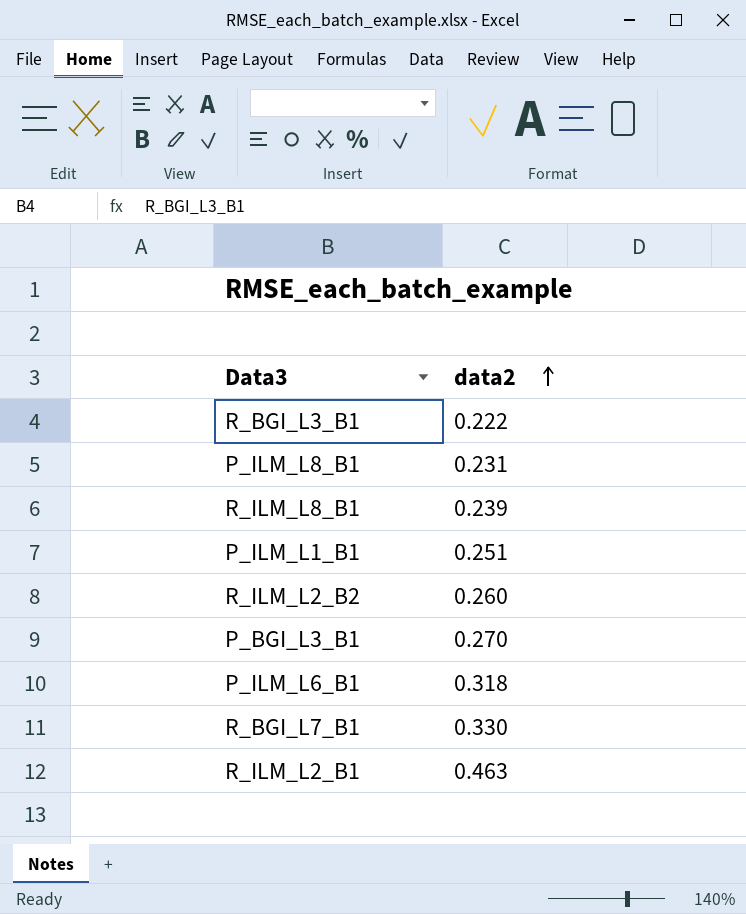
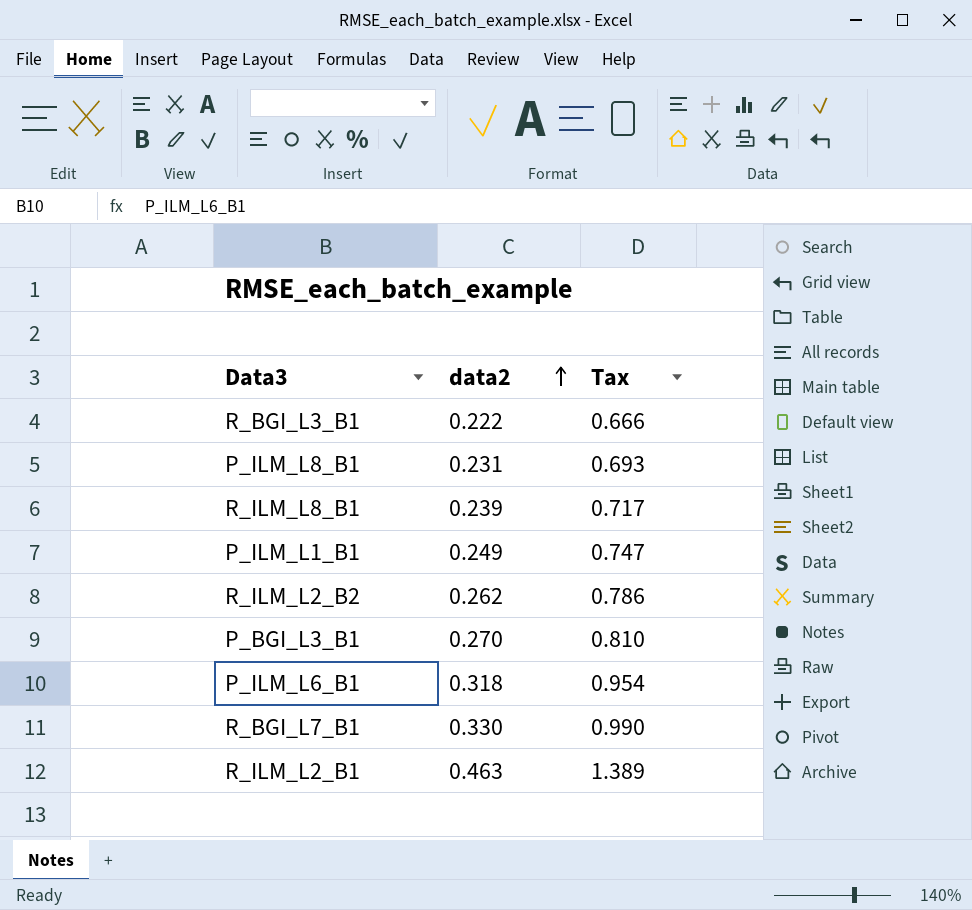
column Tax | formula: none -> [data2] * 3
P_ILM_L1_B1 | data2: 0.251 -> 0.249
R_ILM_L2_B2 | data2: 0.260 -> 0.262

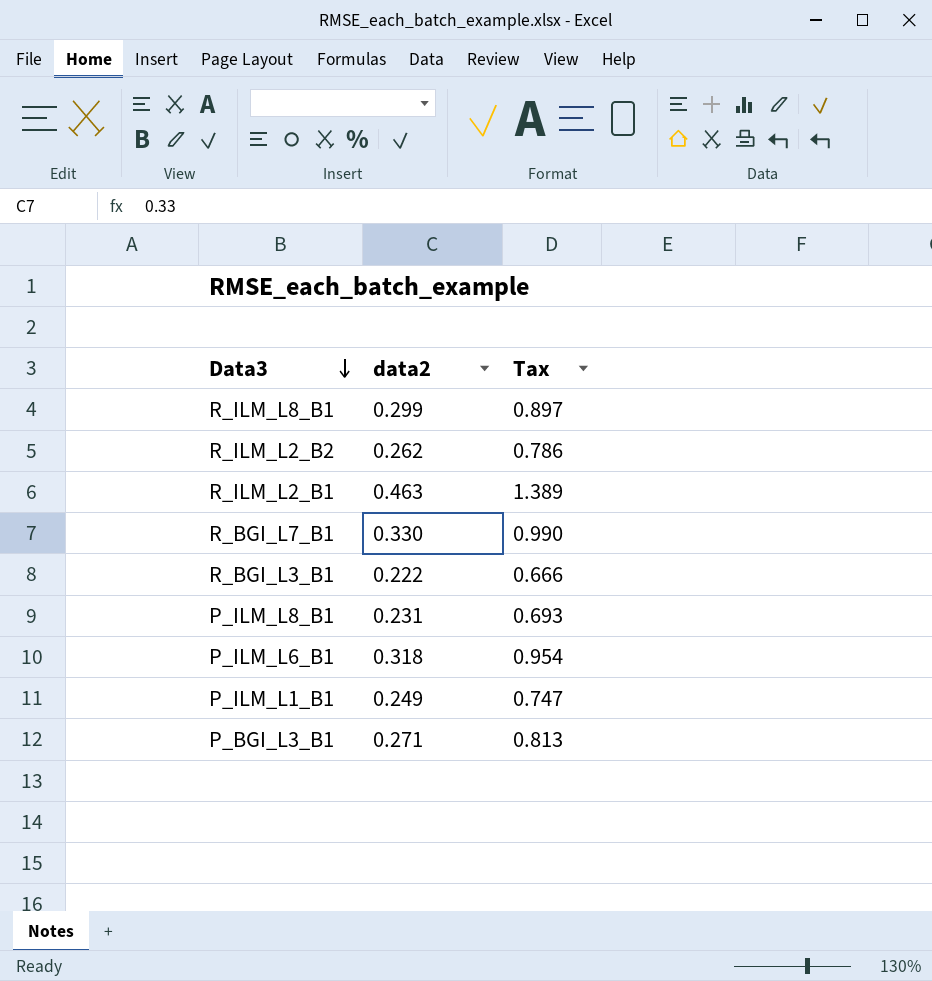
row order: data2 ascending -> Data3 descending
R_ILM_L8_B1 | data2: 0.239 -> 0.299
R_ILM_L8_B1 | Tax: 0.717 -> 0.897
P_BGI_L3_B1 | data2: 0.270 -> 0.271
P_BGI_L3_B1 | Tax: 0.810 -> 0.813

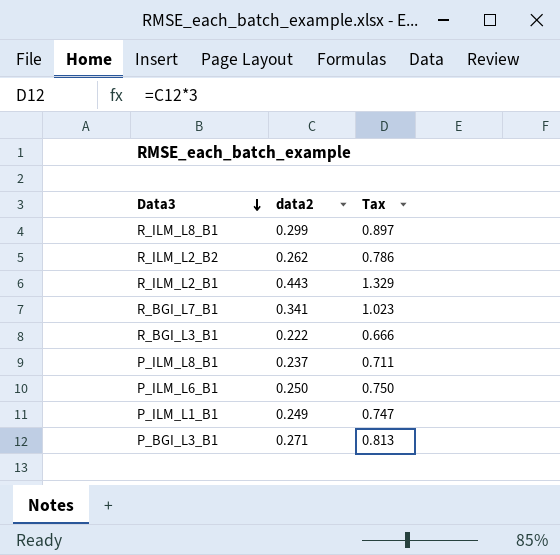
R_ILM_L2_B1 | data2: 0.463 -> 0.443
R_ILM_L2_B1 | Tax: 1.389 -> 1.329
R_BGI_L7_B1 | data2: 0.330 -> 0.341
R_BGI_L7_B1 | Tax: 0.990 -> 1.023
P_ILM_L8_B1 | data2: 0.231 -> 0.237
P_ILM_L8_B1 | Tax: 0.693 -> 0.711
P_ILM_L6_B1 | data2: 0.318 -> 0.250
P_ILM_L6_B1 | Tax: 0.954 -> 0.750

